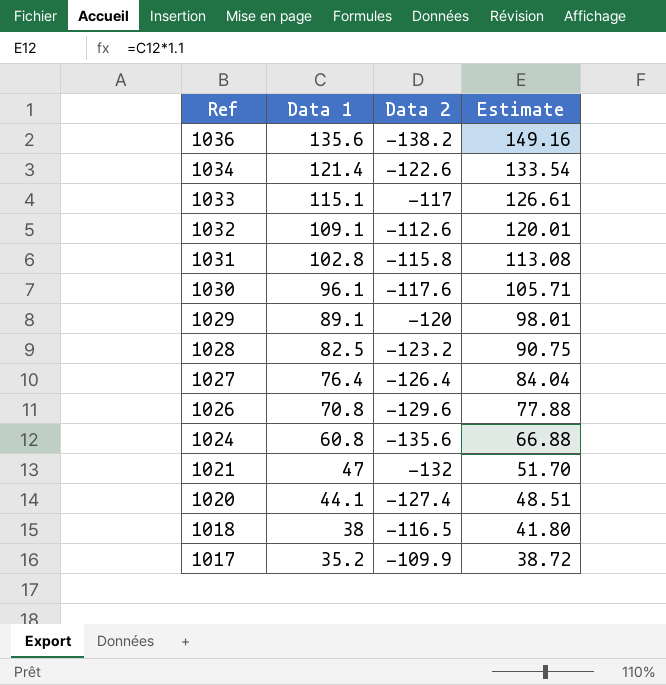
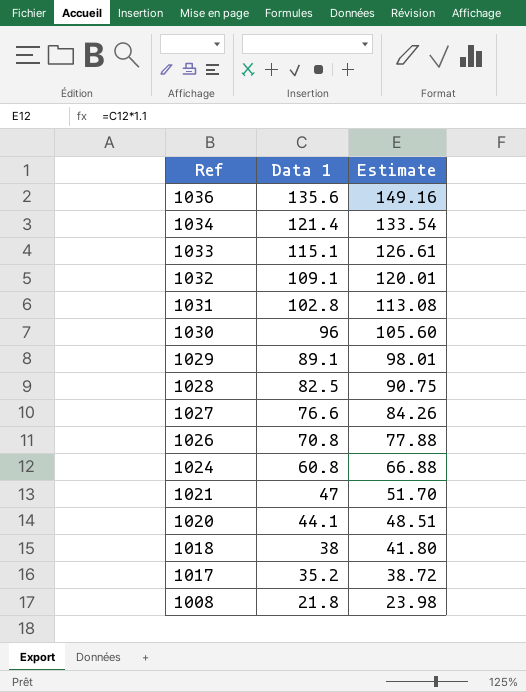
column Data 2 | position: 3 -> none
1030 | Data 1: 96.1 -> 96
1030 | Estimate: 105.71 -> 105.60
1027 | Data 1: 76.4 -> 76.6
1027 | Estimate: 84.04 -> 84.26
row 1008: none -> 21.8 | 23.98

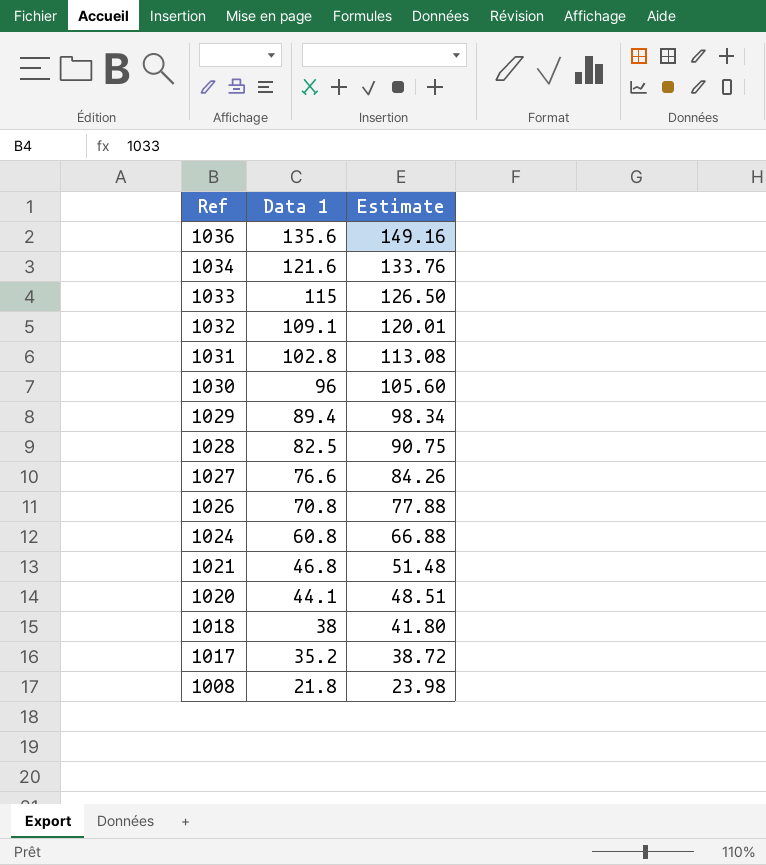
1034 | Data 1: 121.4 -> 121.6
1034 | Estimate: 133.54 -> 133.76
1033 | Data 1: 115.1 -> 115
1033 | Estimate: 126.61 -> 126.50
1029 | Data 1: 89.1 -> 89.4
1029 | Estimate: 98.01 -> 98.34
1021 | Data 1: 47 -> 46.8
1021 | Estimate: 51.70 -> 51.48

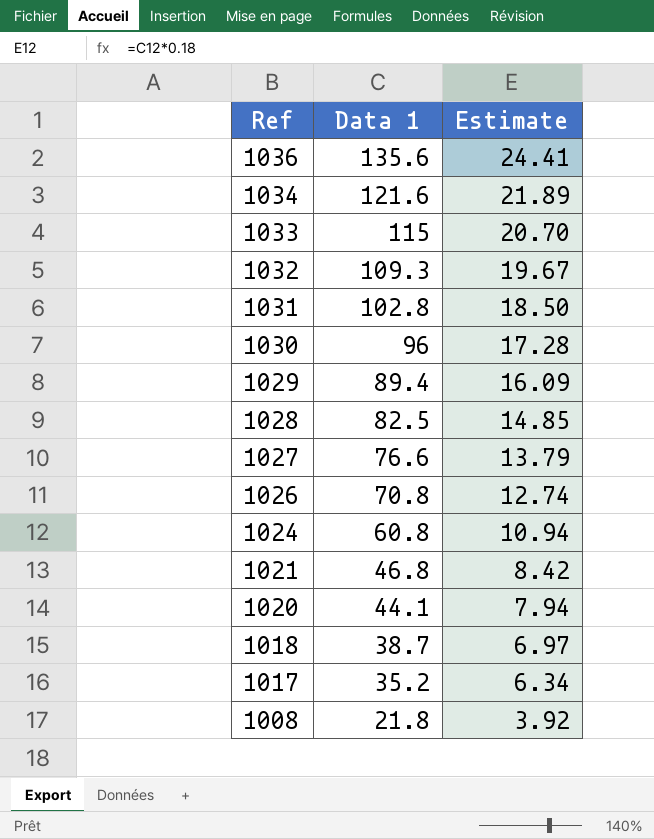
column Estimate | formula: [Data 1] * 1.1 -> [Data 1] * 0.18
1032 | Data 1: 109.1 -> 109.3
1018 | Data 1: 38 -> 38.7

